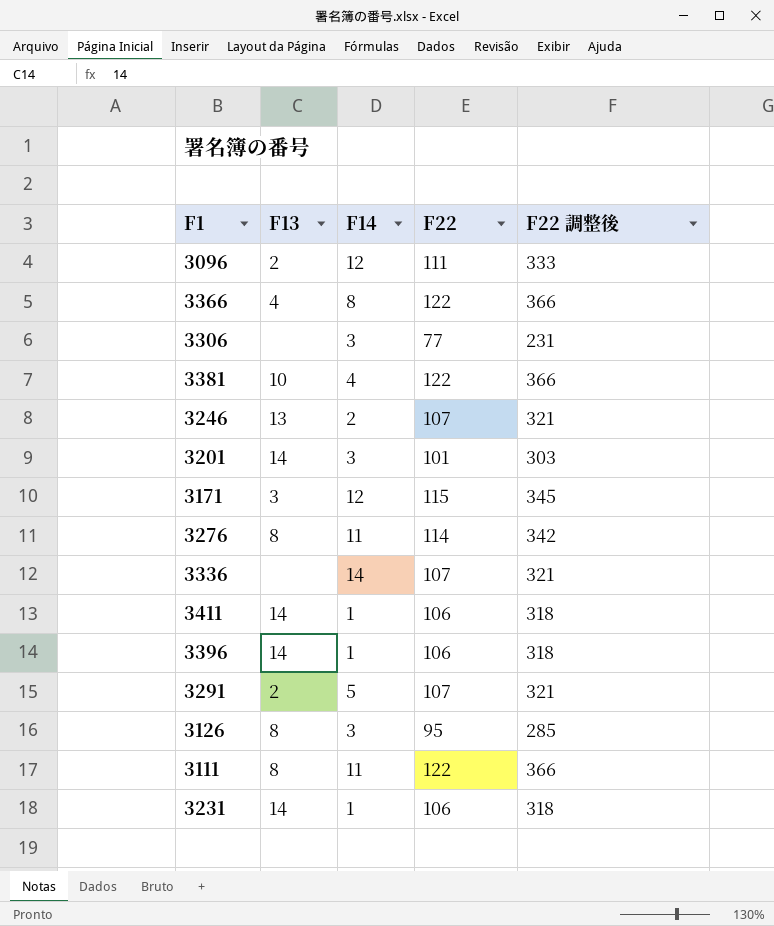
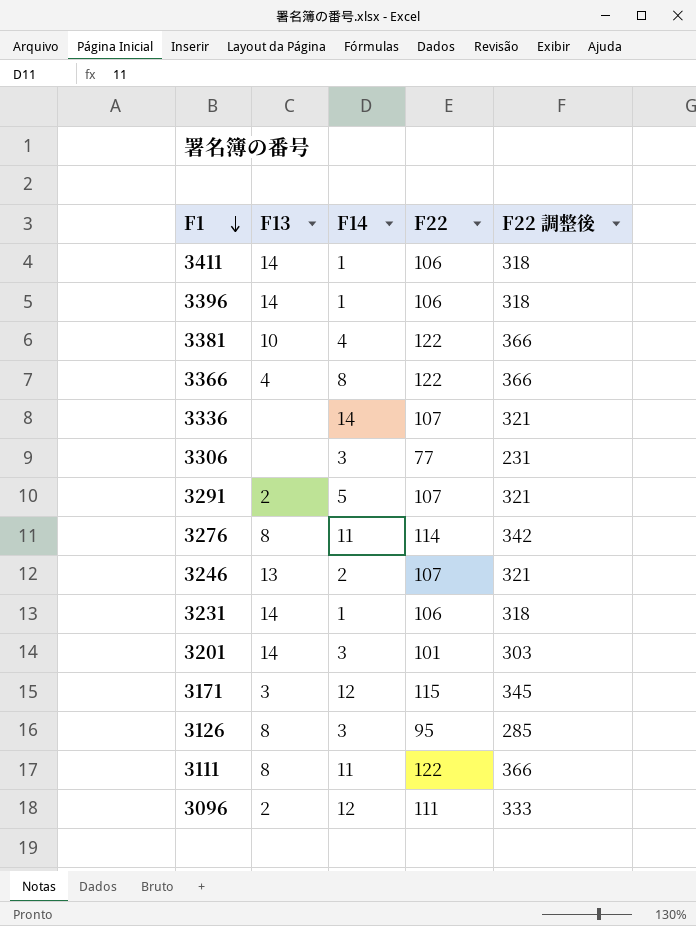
row order: none -> F1 descending

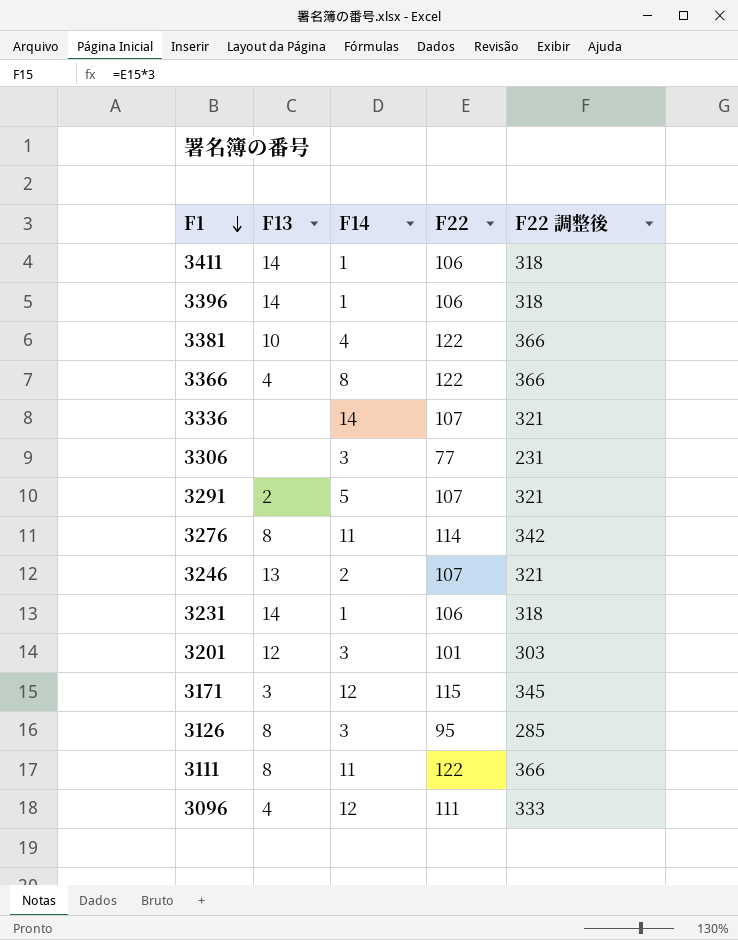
3201 | F13: 14 -> 12
3096 | F13: 2 -> 4

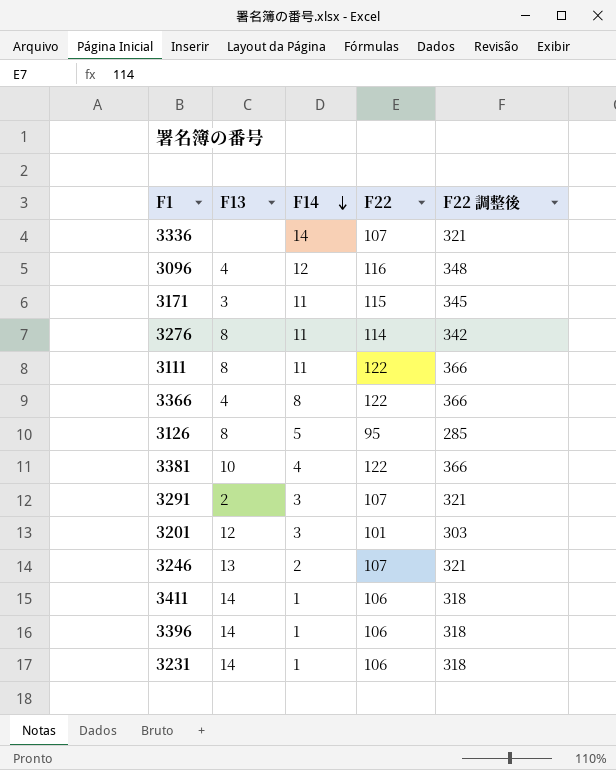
row order: F1 descending -> F14 descending
row 3306: none | 3 | 77 | 231 -> none
3096 | F22: 111 -> 116
3096 | F22 調整後: 333 -> 348
3171 | F14: 12 -> 11
3126 | F14: 3 -> 5
3291 | F14: 5 -> 3

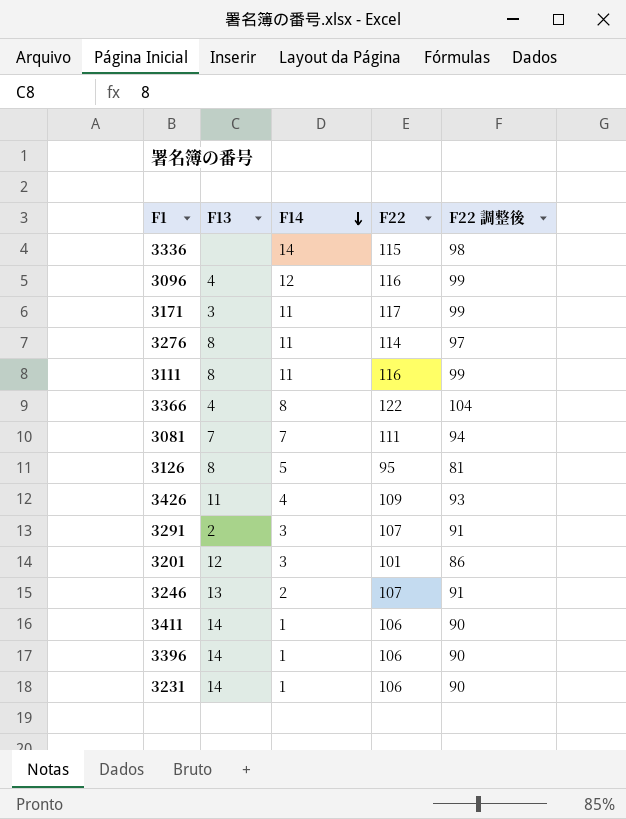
column F22 調整後 | formula: [F22] * 3 -> [F22] * 0.85
row 3381: 10 | 4 | 122 | 366 -> none
3336 | F22: 107 -> 115
3171 | F22: 115 -> 117
3111 | F22: 122 -> 116
row 3081: none -> 7 | 7 | 111 | 94
row 3426: none -> 11 | 4 | 109 | 93

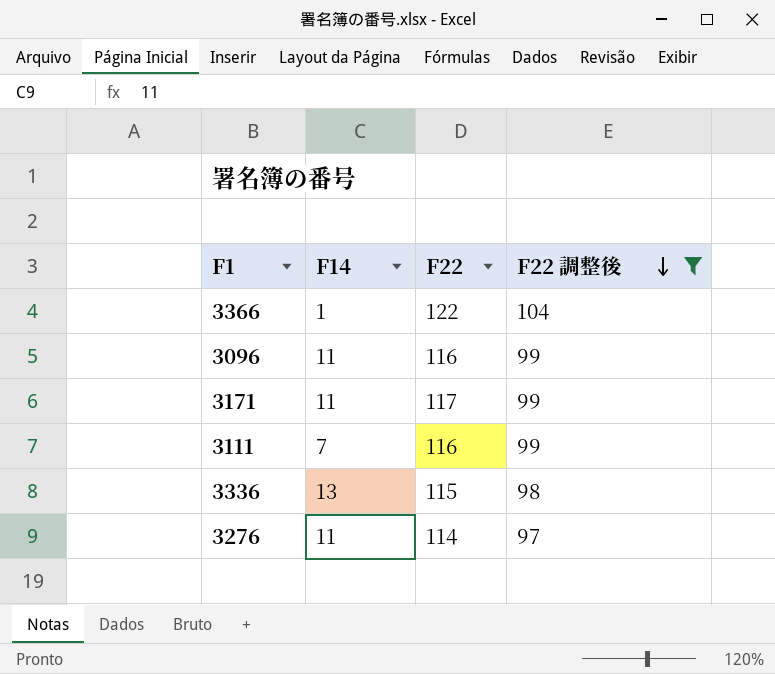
filter: none -> F22 調整後 >= 97
row order: F14 descending -> F22 調整後 descending
column F13 | position: 2 -> none
3366 | F14: 8 -> 1
3096 | F14: 12 -> 11
3111 | F14: 11 -> 7
3336 | F14: 14 -> 13

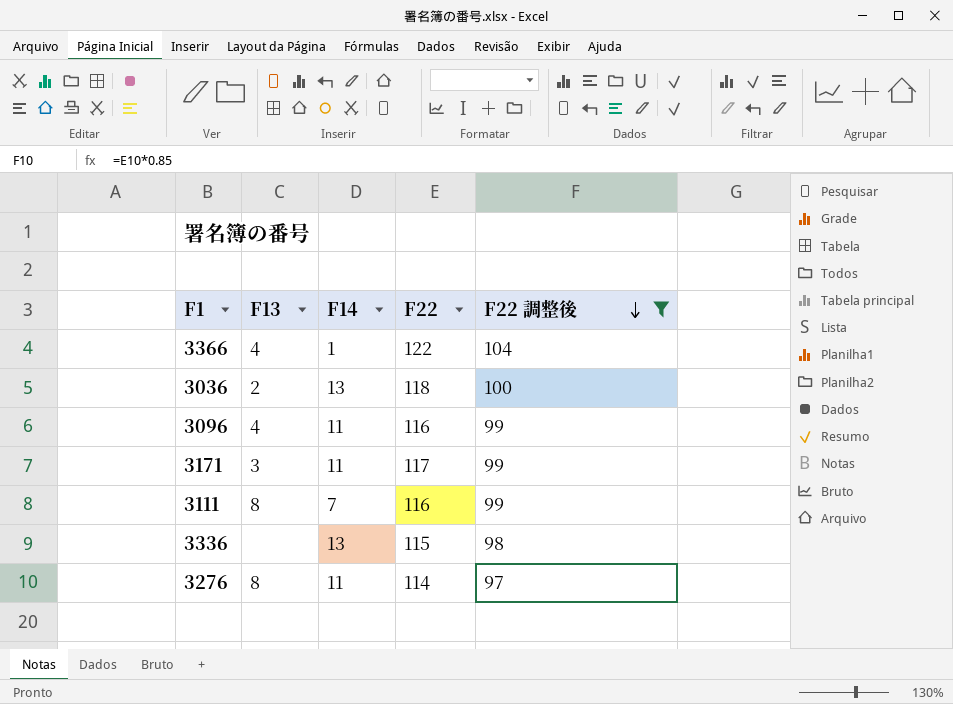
column F13 | position: none -> 2
row 3036: none -> 2 | 13 | 118 | 100

